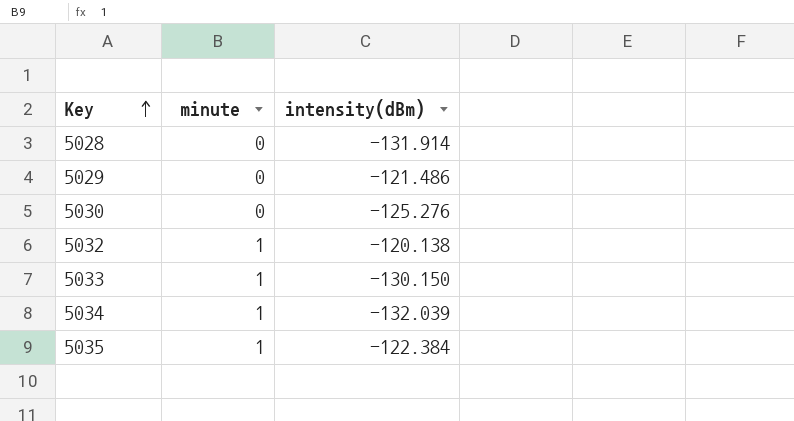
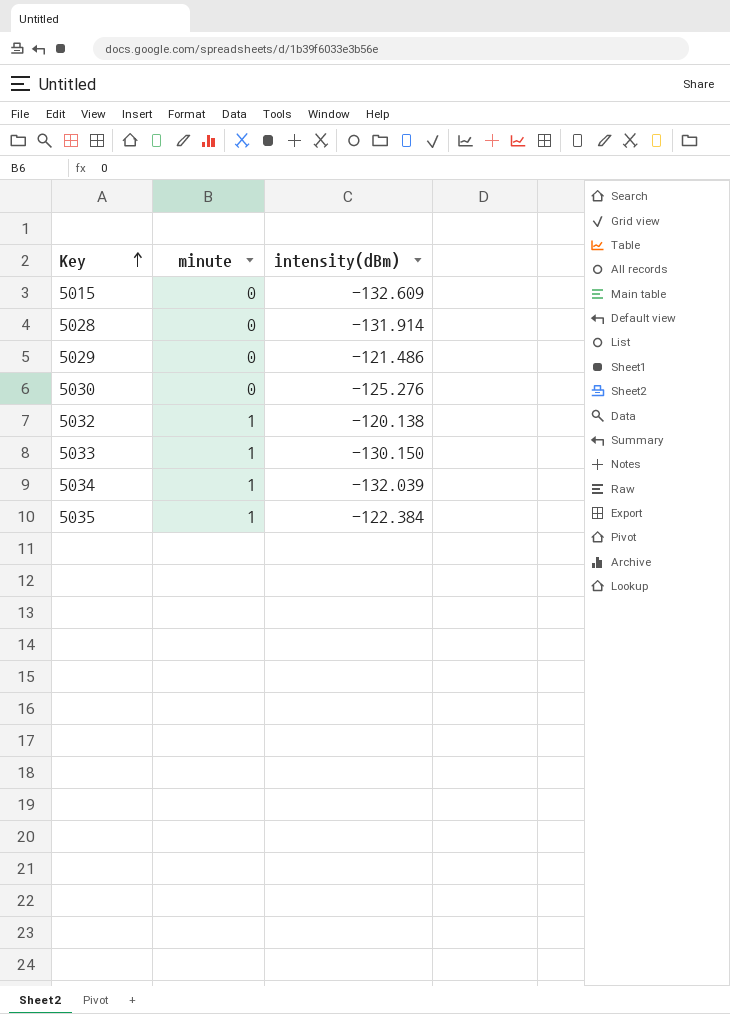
row 5015: none -> 0 | -132.609

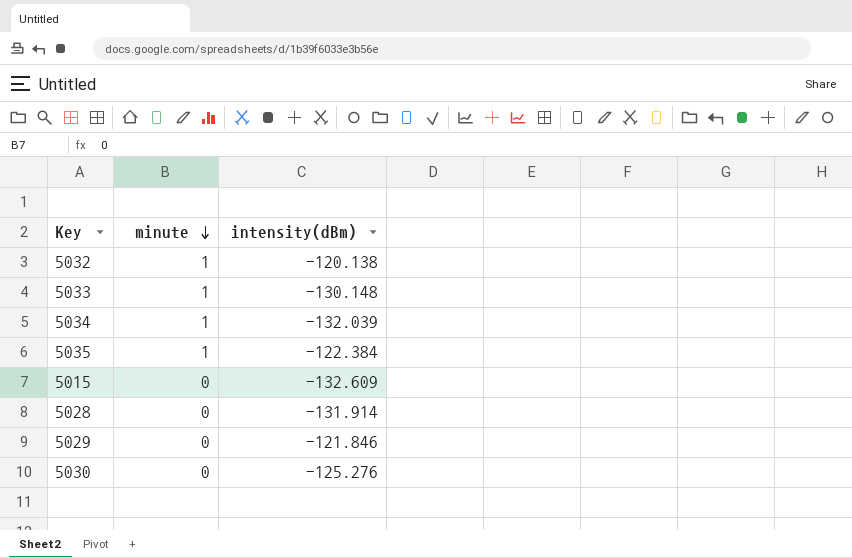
row order: Key ascending -> minute descending
5033 | intensity(dBm): -130.150 -> -130.148
5029 | intensity(dBm): -121.486 -> -121.846

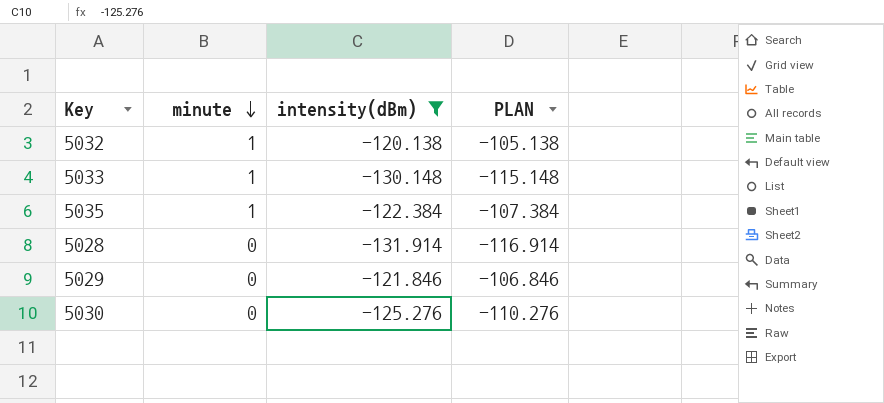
filter: none -> intensity(dBm) >= -131.914
column PLAN | formula: none -> [intensity(dBm)] + 15

